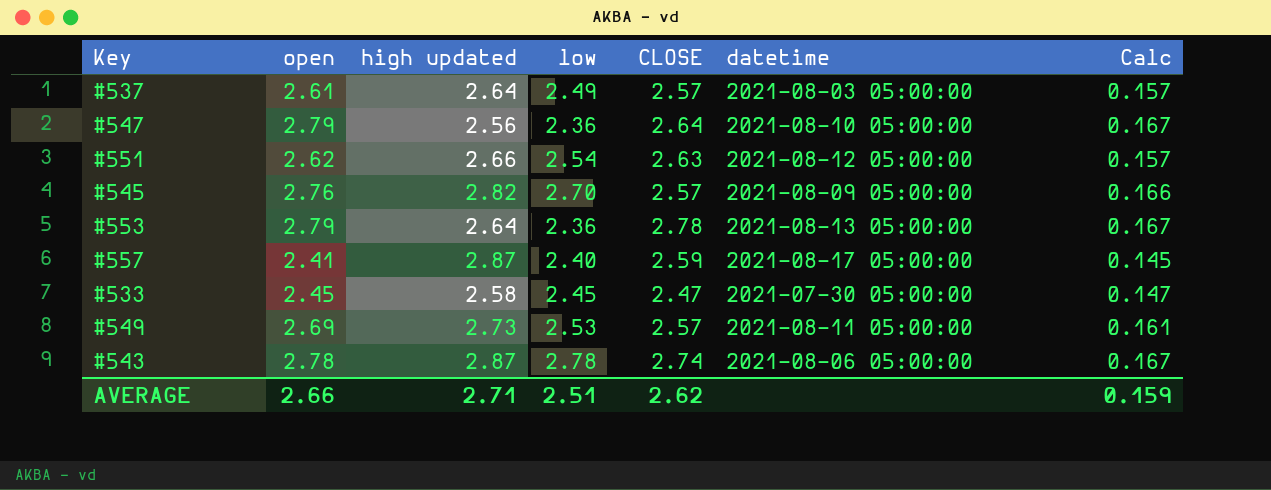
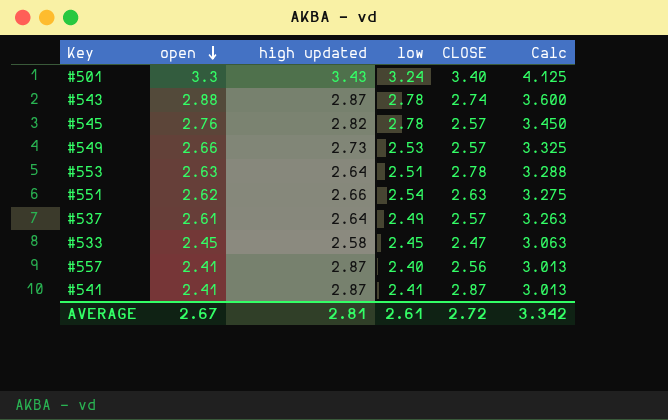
row order: none -> open descending
column datetime | position: 6 -> none
column Calc | formula: [open] * 0.06 -> [open] * 1.25
row #547: 2.79 | 2.56 | 2.36 | 2.64 | 2021-08-10 05:00:00 | 0.167 -> none
row #501: none -> 3.3 | 3.43 | 3.24 | 3.40 | 4.125
#543 | open: 2.78 -> 2.88
#545 | low: 2.70 -> 2.78
#549 | open: 2.69 -> 2.66
#553 | open: 2.79 -> 2.63
#553 | low: 2.36 -> 2.51
#557 | CLOSE: 2.59 -> 2.56
row #541: none -> 2.41 | 2.87 | 2.41 | 2.87 | 3.013
AVERAGE | open: 2.66 -> 2.67
AVERAGE | high updated: 2.71 -> 2.81
AVERAGE | low: 2.51 -> 2.61
AVERAGE | CLOSE: 2.62 -> 2.72
AVERAGE | Calc: 0.159 -> 3.342

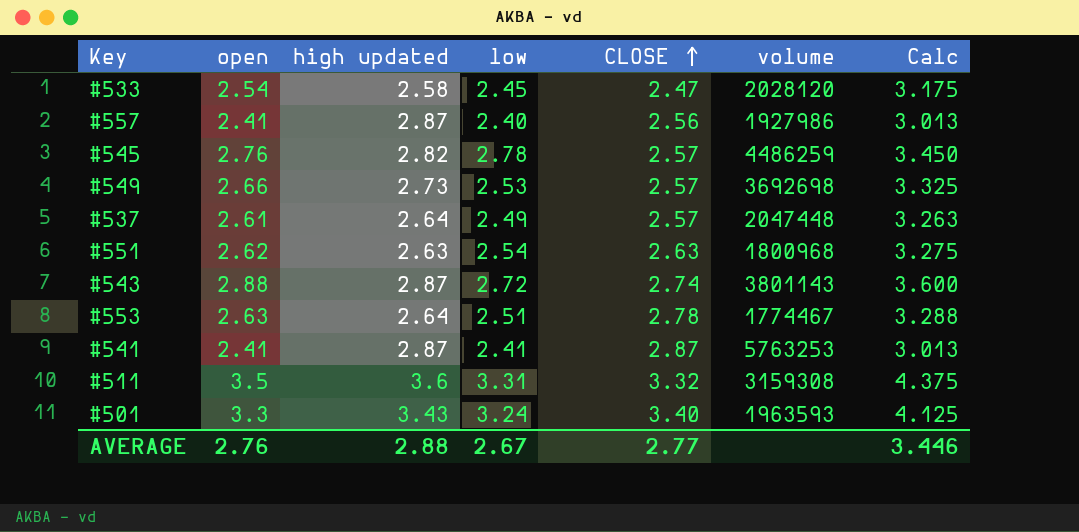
row order: open descending -> CLOSE ascending
column volume | position: none -> 6
#533 | open: 2.45 -> 2.54
#533 | Calc: 3.063 -> 3.175
#551 | high updated: 2.66 -> 2.63
#543 | low: 2.78 -> 2.72
row #511: none -> 3.5 | 3.6 | 3.31 | 3.32 | 3159308 | 4.375
AVERAGE | open: 2.67 -> 2.76
AVERAGE | high updated: 2.81 -> 2.88
AVERAGE | low: 2.61 -> 2.67
AVERAGE | CLOSE: 2.72 -> 2.77
AVERAGE | Calc: 3.342 -> 3.446

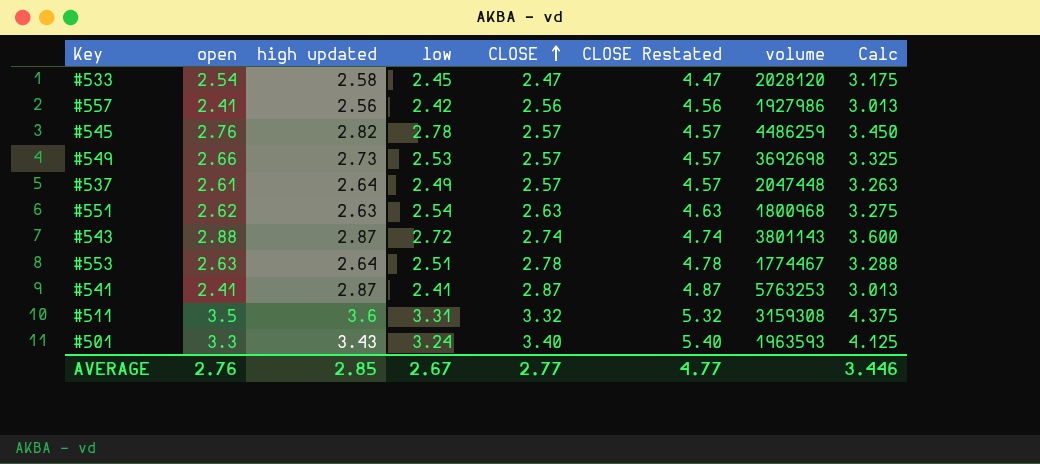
column CLOSE Restated | formula: none -> [CLOSE] + 2
#557 | high updated: 2.87 -> 2.56
#557 | low: 2.40 -> 2.42
AVERAGE | high updated: 2.88 -> 2.85

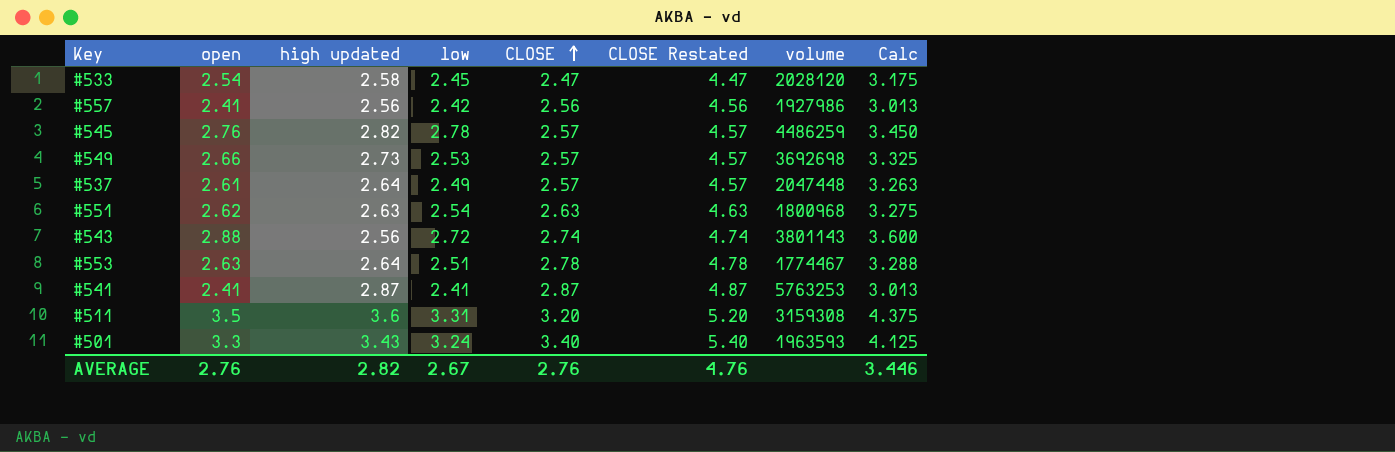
#543 | high updated: 2.87 -> 2.56
#511 | CLOSE: 3.32 -> 3.20
#511 | CLOSE Restated: 5.32 -> 5.20
AVERAGE | high updated: 2.85 -> 2.82
AVERAGE | CLOSE: 2.77 -> 2.76
AVERAGE | CLOSE Restated: 4.77 -> 4.76

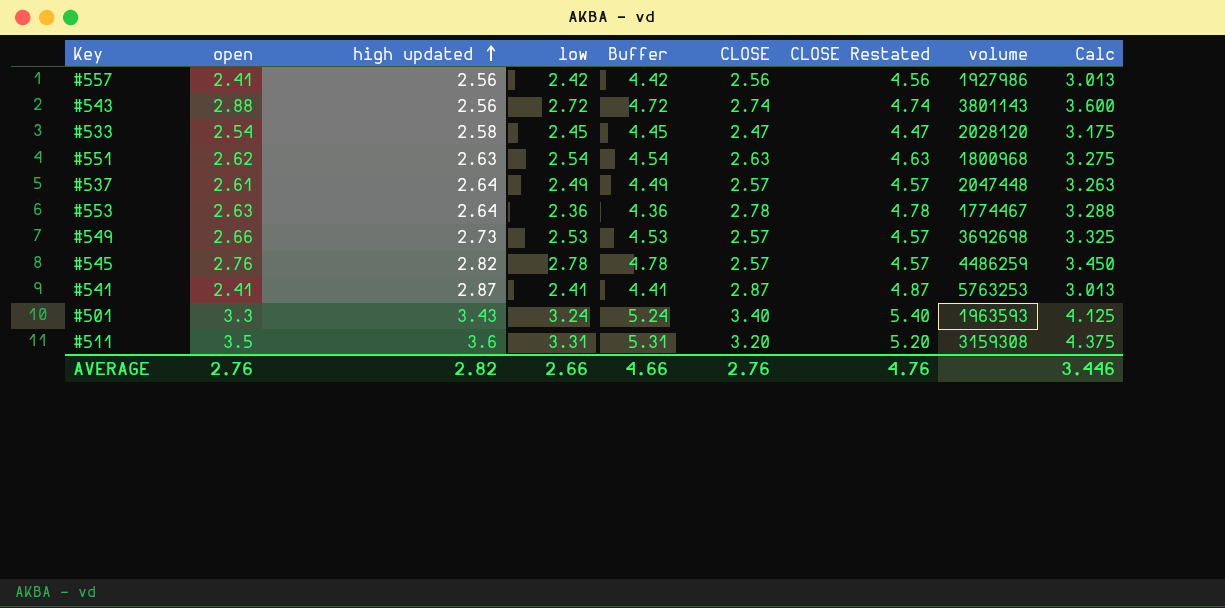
row order: CLOSE ascending -> high updated ascending
column Buffer | formula: none -> [low] + 2
#553 | low: 2.51 -> 2.36
AVERAGE | low: 2.67 -> 2.66

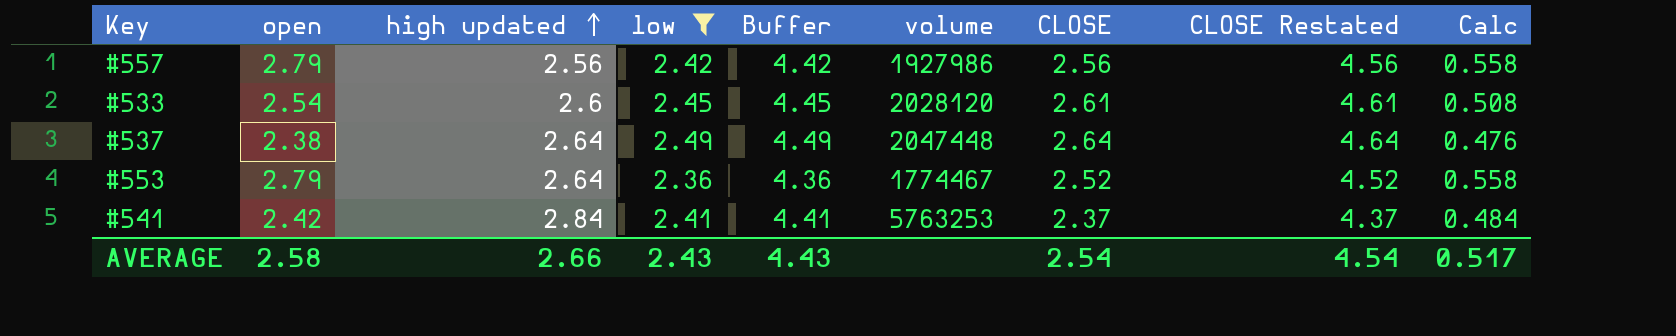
filter: none -> low <= 2.49
column volume | position: 8 -> 6
column Calc | formula: [open] * 1.25 -> [open] * 0.2
#557 | open: 2.41 -> 2.79
#533 | high updated: 2.58 -> 2.6
#533 | CLOSE: 2.47 -> 2.61
#533 | CLOSE Restated: 4.47 -> 4.61
#537 | open: 2.61 -> 2.38
#537 | CLOSE: 2.57 -> 2.64
#537 | CLOSE Restated: 4.57 -> 4.64
#553 | open: 2.63 -> 2.79
#553 | CLOSE: 2.78 -> 2.52
#553 | CLOSE Restated: 4.78 -> 4.52
#541 | open: 2.41 -> 2.42
#541 | high updated: 2.87 -> 2.84
#541 | CLOSE: 2.87 -> 2.37
#541 | CLOSE Restated: 4.87 -> 4.37
AVERAGE | open: 2.76 -> 2.58
AVERAGE | high updated: 2.82 -> 2.66
AVERAGE | low: 2.66 -> 2.43
AVERAGE | Buffer: 4.66 -> 4.43
AVERAGE | CLOSE: 2.76 -> 2.54
AVERAGE | CLOSE Restated: 4.76 -> 4.54
AVERAGE | Calc: 3.446 -> 0.517

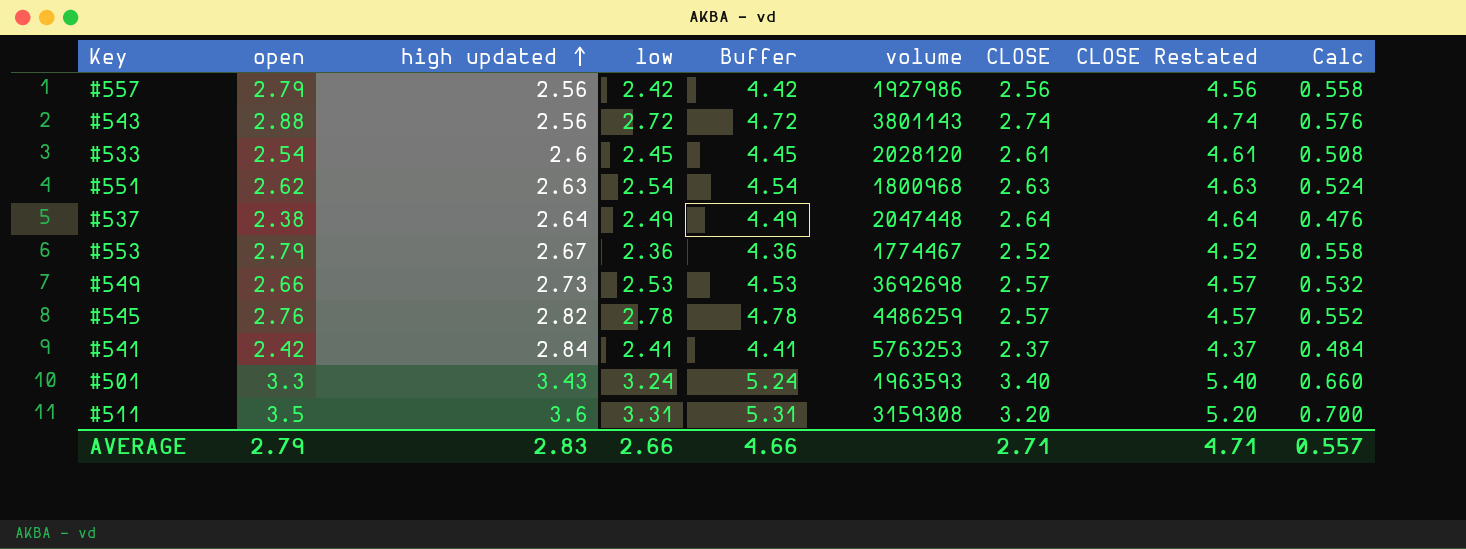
filter: low <= 2.49 -> none
#553 | high updated: 2.64 -> 2.67
AVERAGE | open: 2.58 -> 2.79
AVERAGE | high updated: 2.66 -> 2.83
AVERAGE | low: 2.43 -> 2.66
AVERAGE | Buffer: 4.43 -> 4.66
AVERAGE | CLOSE: 2.54 -> 2.71
AVERAGE | CLOSE Restated: 4.54 -> 4.71
AVERAGE | Calc: 0.517 -> 0.557

